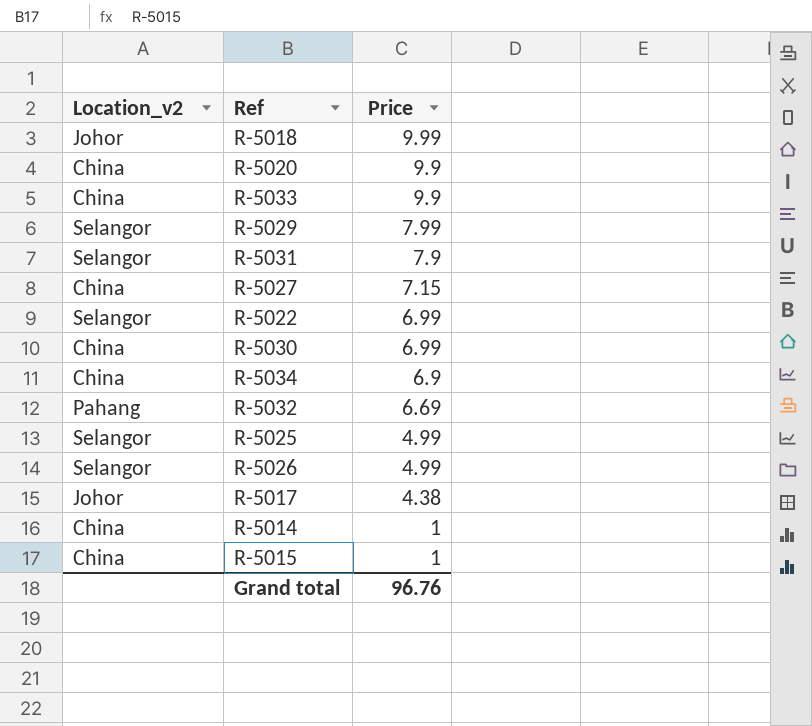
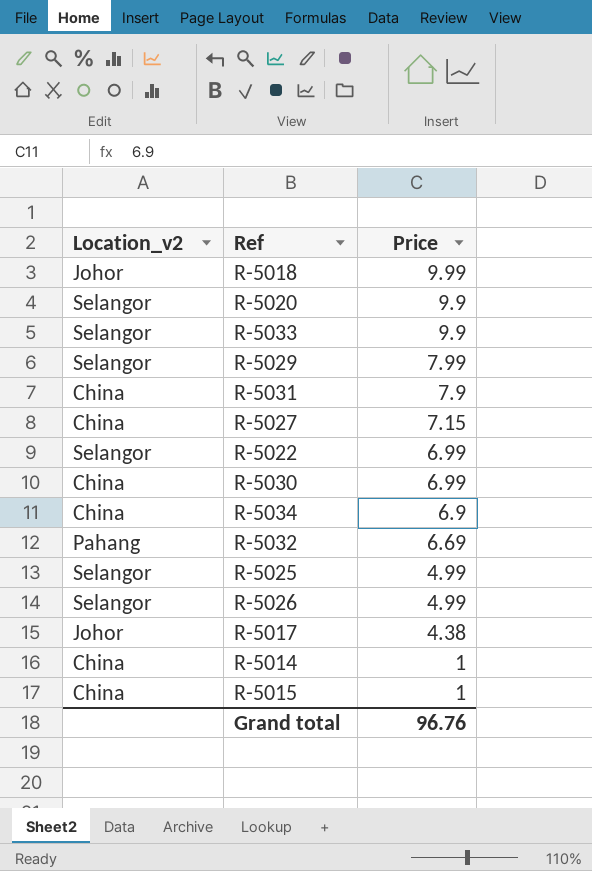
R-5020 | Location_v2: China -> Selangor
R-5033 | Location_v2: China -> Selangor
R-5031 | Location_v2: Selangor -> China

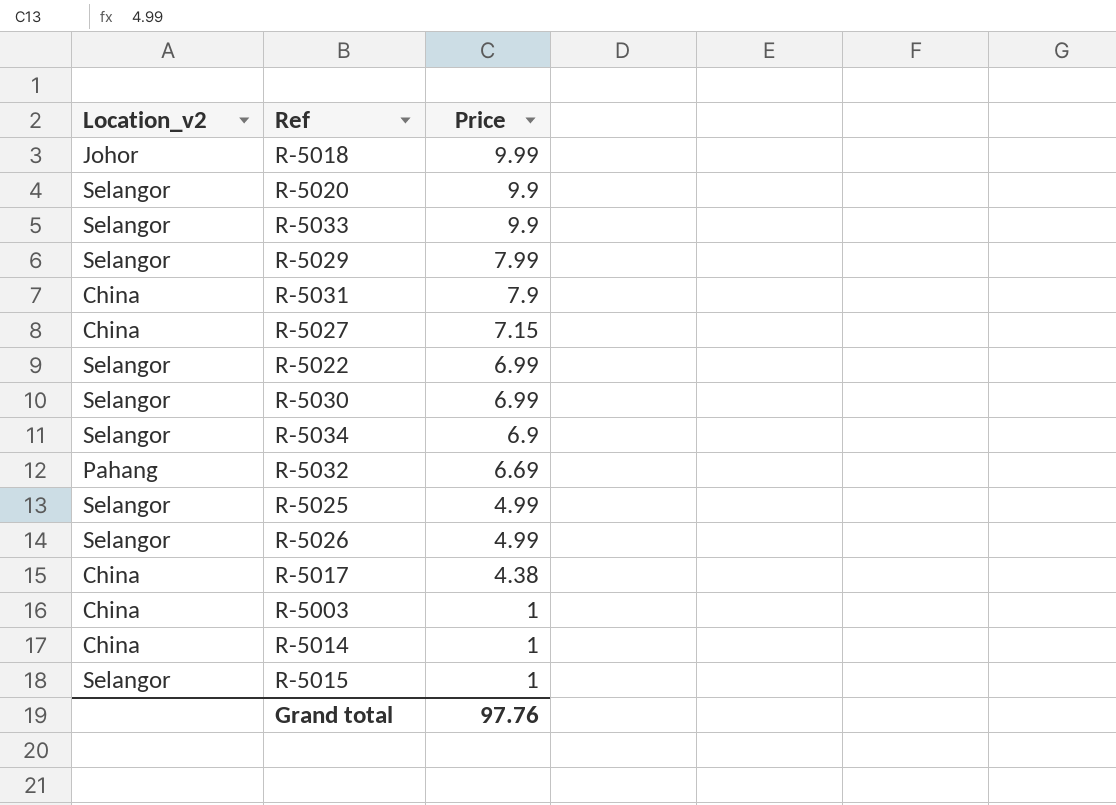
R-5030 | Location_v2: China -> Selangor
R-5034 | Location_v2: China -> Selangor
R-5017 | Location_v2: Johor -> China
row R-5003: none -> China | 1
R-5015 | Location_v2: China -> Selangor
Grand total | Price: 96.76 -> 97.76

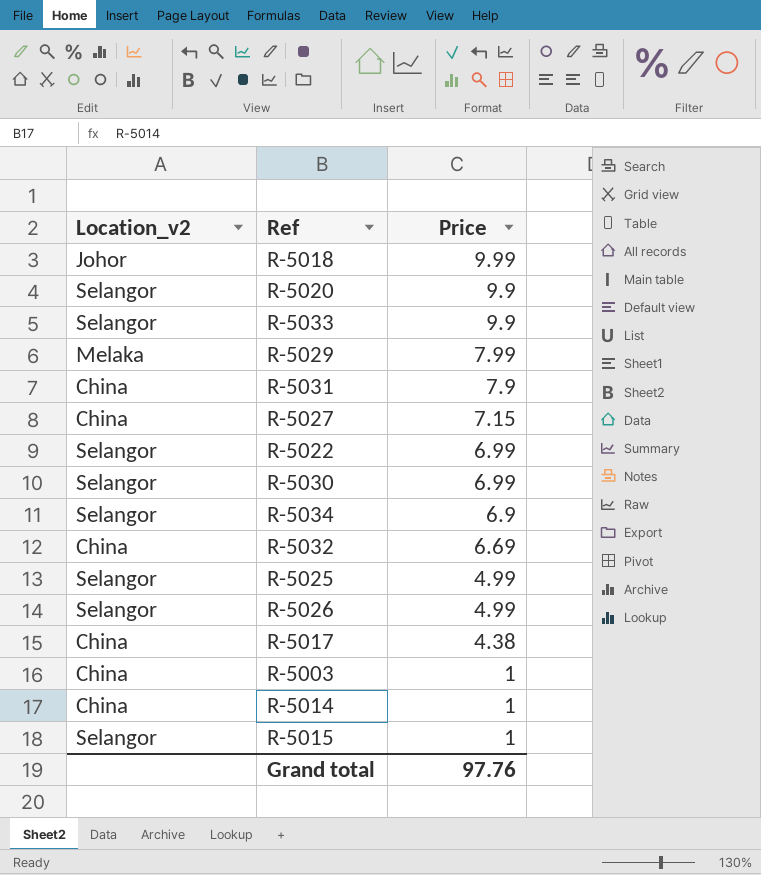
R-5029 | Location_v2: Selangor -> Melaka
R-5032 | Location_v2: Pahang -> China

